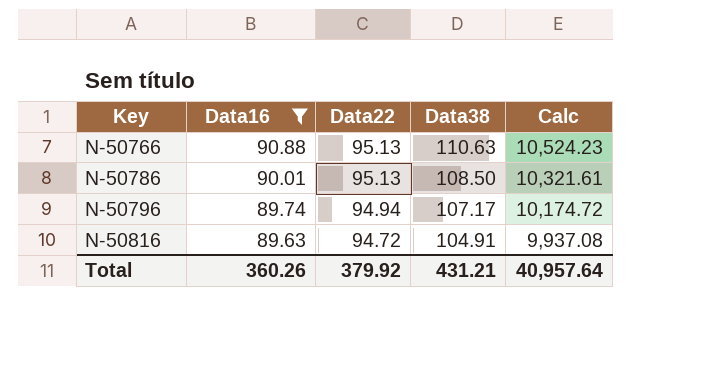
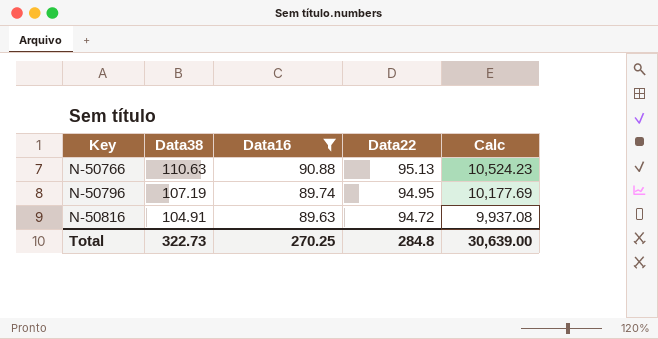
column Data38 | position: 4 -> 2
row N-50786: 90.01 | 95.13 | 108.50 | 10,321.61 -> none
N-50796 | Data38: 107.17 -> 107.19
N-50796 | Data22: 94.94 -> 94.95
N-50796 | Calc: 10,174.72 -> 10,177.69
Total | Data38: 431.21 -> 322.73
Total | Data16: 360.26 -> 270.25
Total | Data22: 379.92 -> 284.8
Total | Calc: 40,957.64 -> 30,639.00

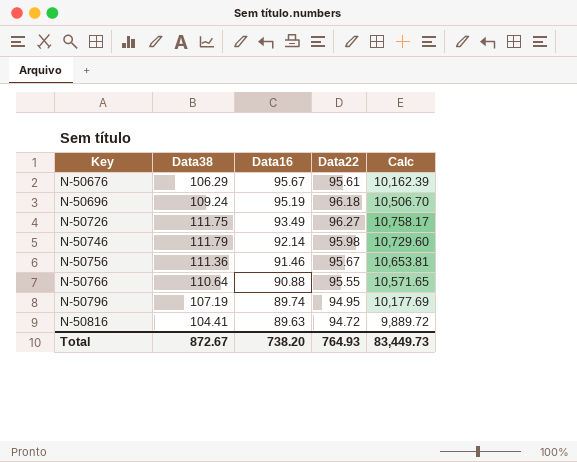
filter: Data16 <= 90.88 -> none
N-50766 | Data38: 110.63 -> 110.64
N-50766 | Data22: 95.13 -> 95.55
N-50766 | Calc: 10,524.23 -> 10,571.65
N-50816 | Data38: 104.91 -> 104.41
N-50816 | Calc: 9,937.08 -> 9,889.72
Total | Data38: 322.73 -> 872.67
Total | Data16: 270.25 -> 738.20
Total | Data22: 284.8 -> 764.93
Total | Calc: 30,639.00 -> 83,449.73

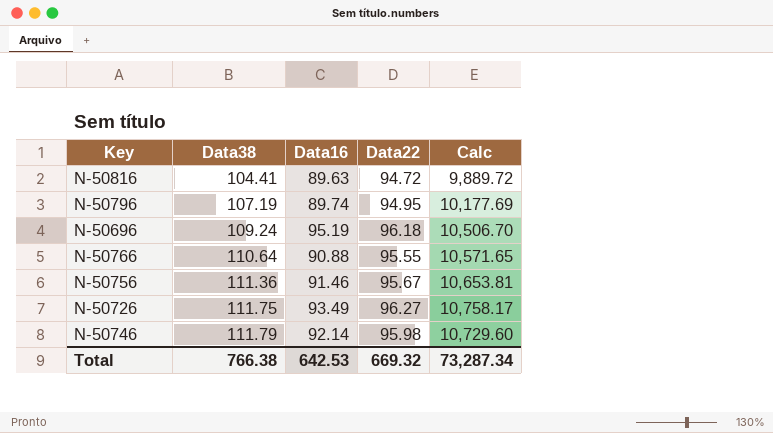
row order: Key ascending -> Data38 ascending
row N-50676: 106.29 | 95.67 | 95.61 | 10,162.39 -> none
Total | Data38: 872.67 -> 766.38
Total | Data16: 738.20 -> 642.53
Total | Data22: 764.93 -> 669.32
Total | Calc: 83,449.73 -> 73,287.34

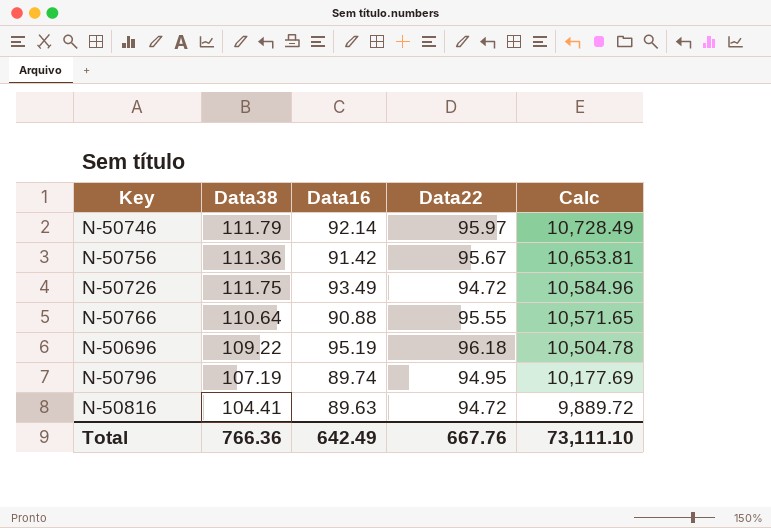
row order: Data38 ascending -> Calc descending
N-50746 | Data22: 95.98 -> 95.97
N-50746 | Calc: 10,729.60 -> 10,728.49
N-50756 | Data16: 91.46 -> 91.42
N-50726 | Data22: 96.27 -> 94.72
N-50726 | Calc: 10,758.17 -> 10,584.96
N-50696 | Data38: 109.24 -> 109.22
N-50696 | Calc: 10,506.70 -> 10,504.78
Total | Data38: 766.38 -> 766.36
Total | Data16: 642.53 -> 642.49
Total | Data22: 669.32 -> 667.76
Total | Calc: 73,287.34 -> 73,111.10

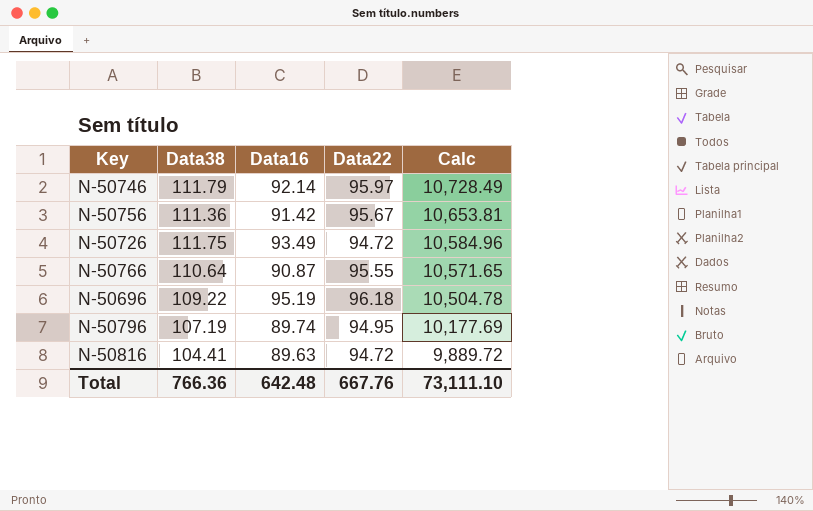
N-50766 | Data16: 90.88 -> 90.87
Total | Data16: 642.49 -> 642.48

